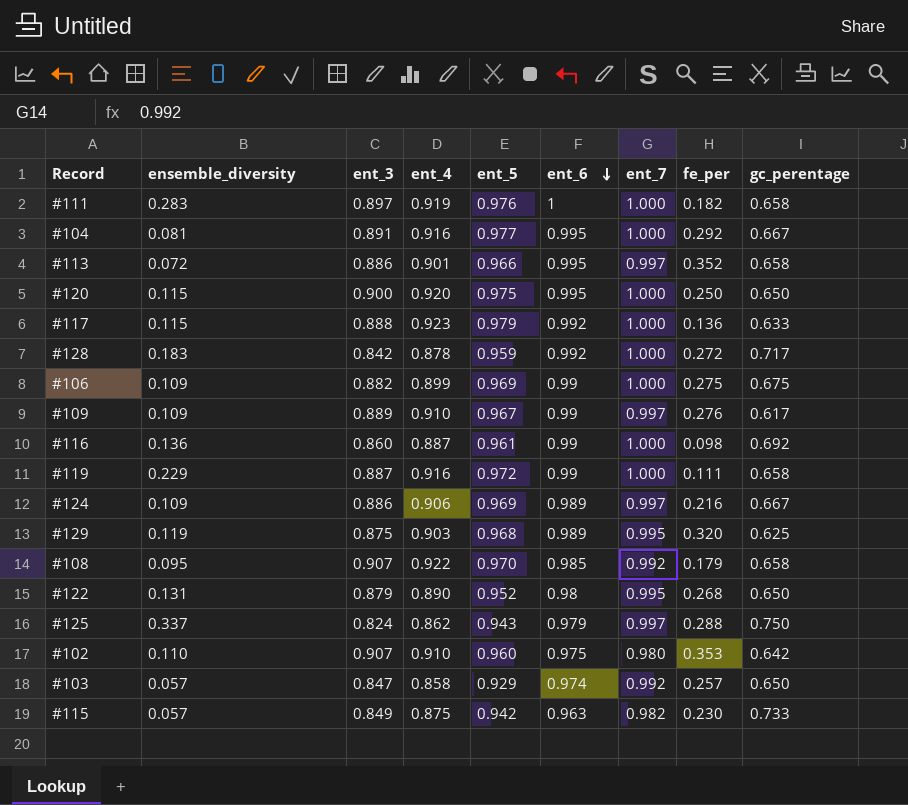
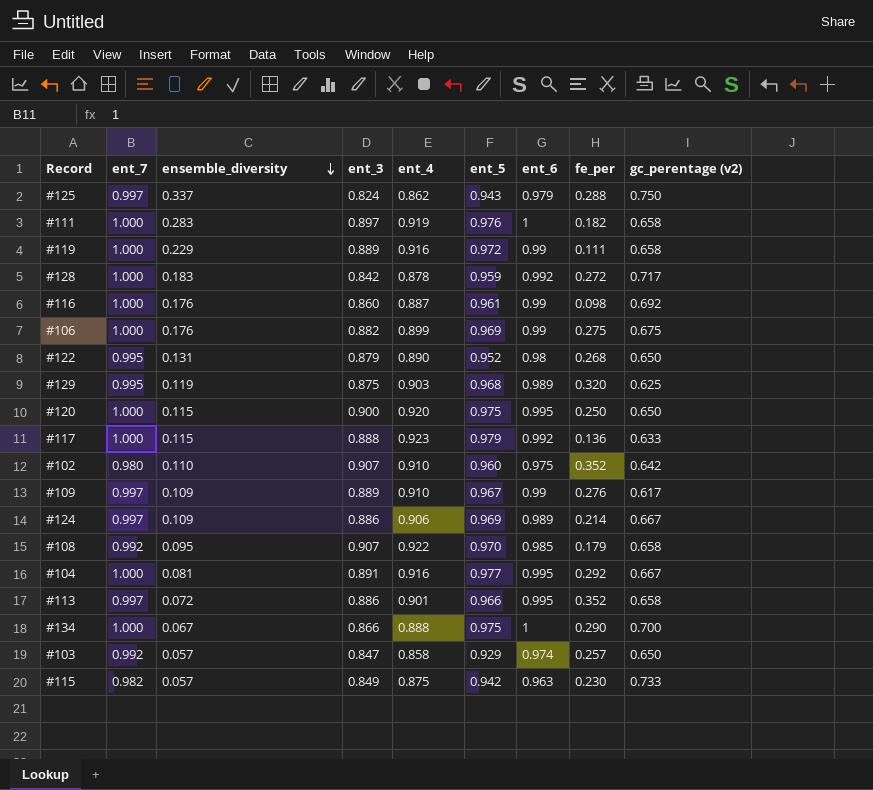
row order: ent_6 descending -> ensemble_diversity descending
column ent_7 | position: 7 -> 2
column name: gc_perentage -> gc_perentage (v2)
#119 | ent_3: 0.887 -> 0.889
#116 | ensemble_diversity: 0.136 -> 0.176
#106 | ensemble_diversity: 0.109 -> 0.176
#102 | fe_per: 0.353 -> 0.352
#124 | fe_per: 0.216 -> 0.214
row #134: none -> 1.000 | 0.067 | 0.866 | 0.888 | 0.975 | 1 | 0.290 | 0.700

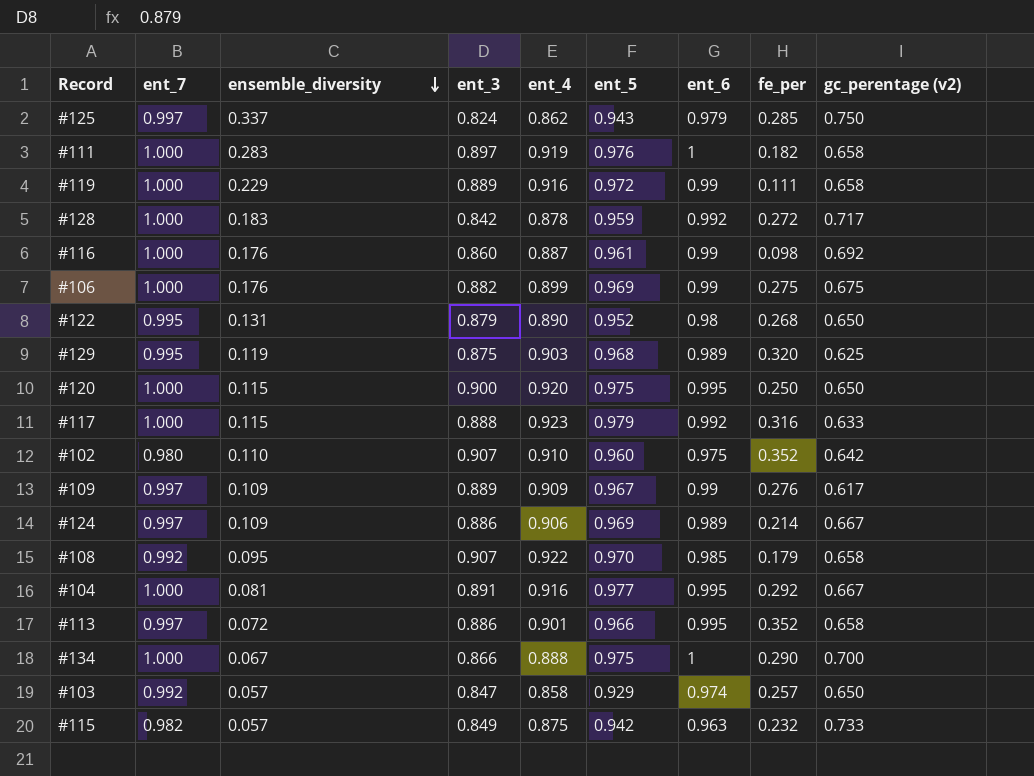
#125 | fe_per: 0.288 -> 0.285
#117 | fe_per: 0.136 -> 0.316
#109 | ent_4: 0.910 -> 0.909
#115 | fe_per: 0.230 -> 0.232

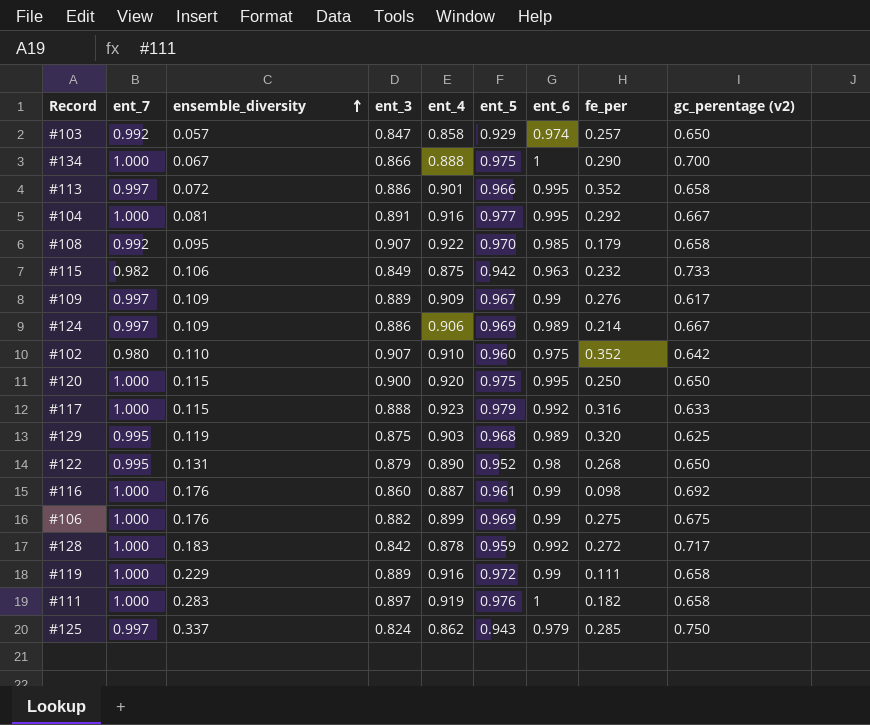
row order: ensemble_diversity descending -> ensemble_diversity ascending
#115 | ensemble_diversity: 0.057 -> 0.106

